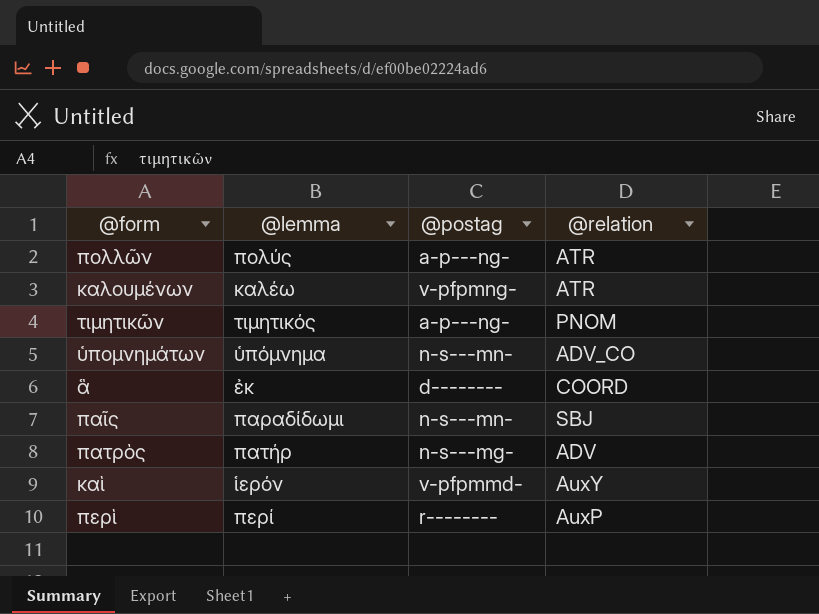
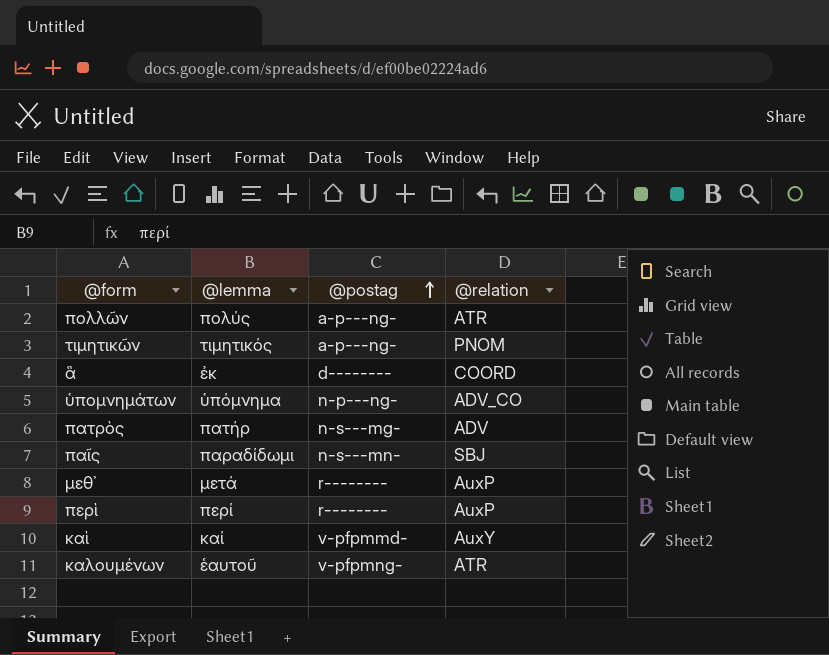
row order: none -> @postag ascending
ὑπομνημάτων | @postag: n-s---mn- -> n-p---ng-
row μεθ᾽: none -> μετά | r-------- | AuxP
καὶ | @lemma: ἱερόν -> καί
καλουμένων | @lemma: καλέω -> ἑαυτοῦ

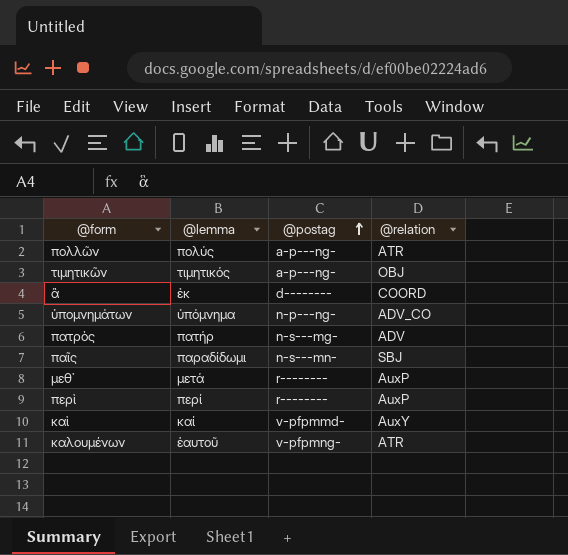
τιμητικῶν | @relation: PNOM -> OBJ

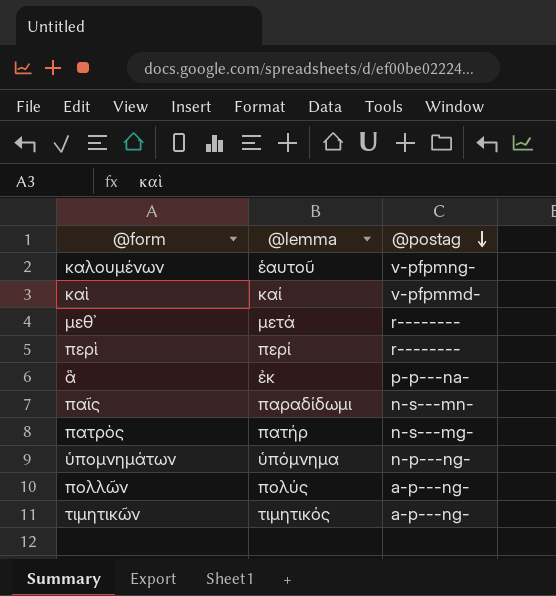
row order: @postag ascending -> @postag descending
column @relation | position: 4 -> none
ἃ | @postag: d-------- -> p-p---na-

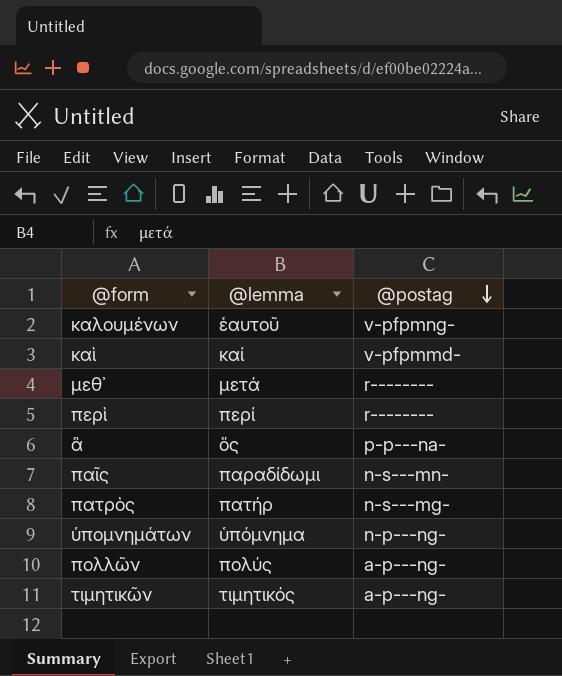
ἃ | @lemma: ἐκ -> ὅς

